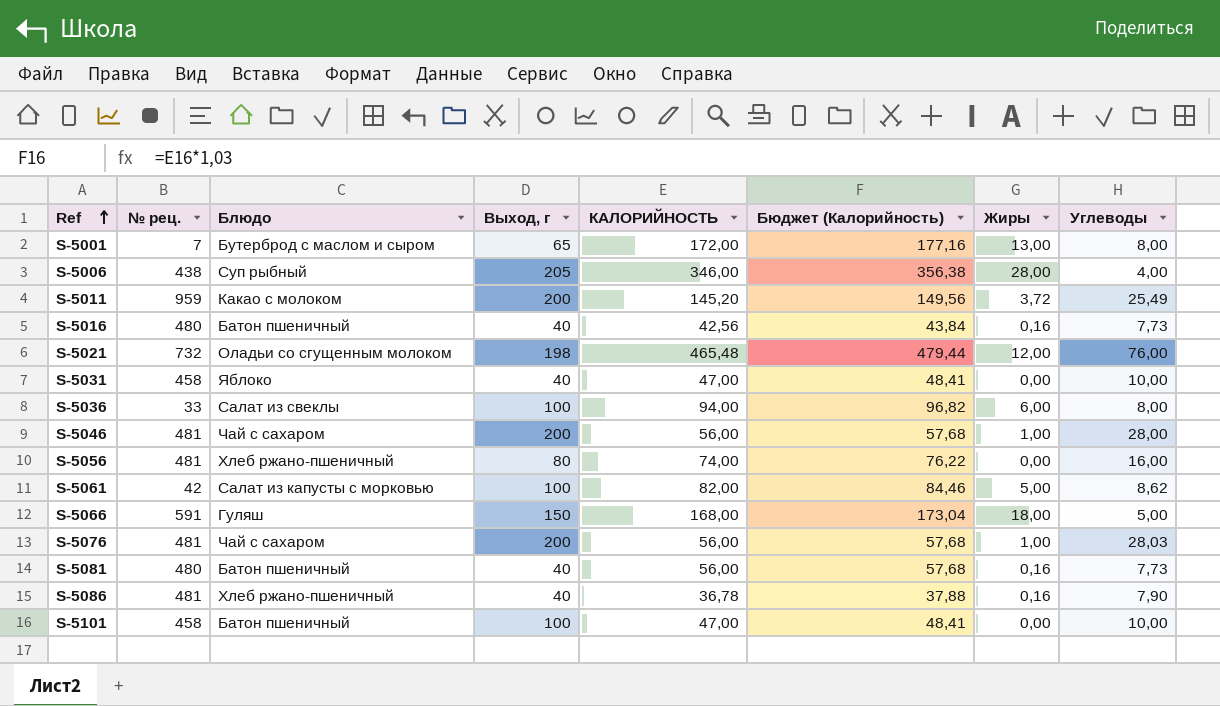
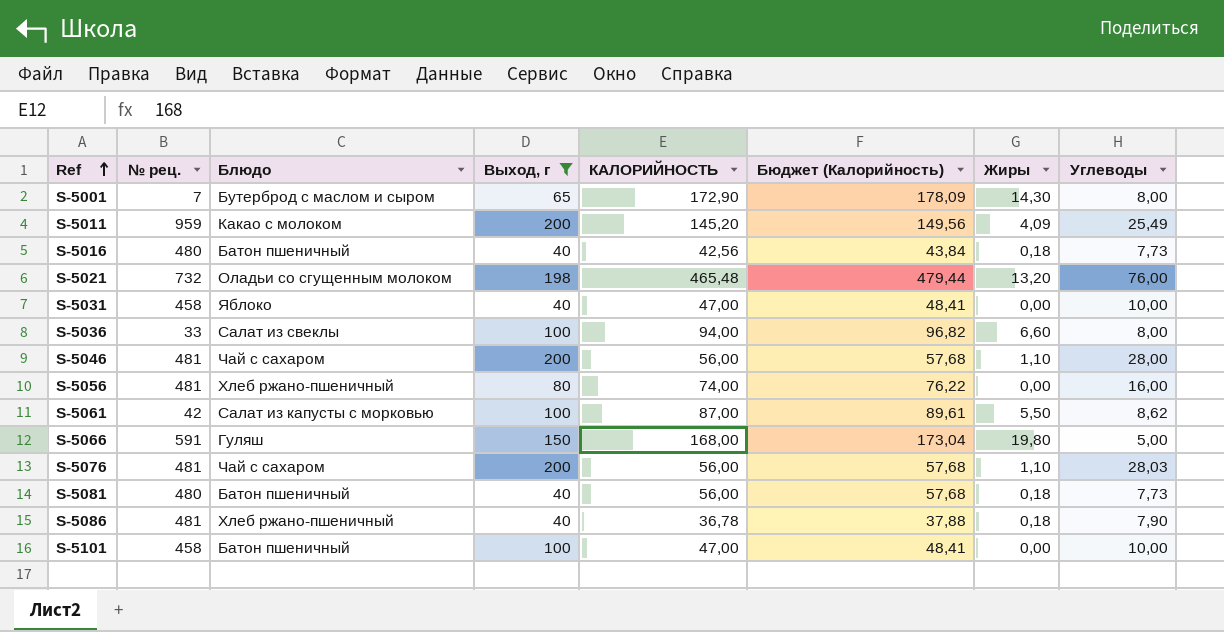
filter: none -> Выход, г != 205
S-5001 | КАЛОРИЙНОСТЬ: 172,00 -> 172,90
S-5001 | Бюджет (Калорийность): 177,16 -> 178,09
S-5001 | Жиры: 13,00 -> 14,30
S-5011 | Жиры: 3,72 -> 4,09
S-5016 | Жиры: 0,16 -> 0,18
S-5021 | Жиры: 12,00 -> 13,20
S-5036 | Жиры: 6,00 -> 6,60
S-5046 | Жиры: 1,00 -> 1,10
S-5061 | КАЛОРИЙНОСТЬ: 82,00 -> 87,00
S-5061 | Бюджет (Калорийность): 84,46 -> 89,61
S-5061 | Жиры: 5,00 -> 5,50
S-5066 | Жиры: 18,00 -> 19,80
S-5076 | Жиры: 1,00 -> 1,10
S-5081 | Жиры: 0,16 -> 0,18
S-5086 | Жиры: 0,16 -> 0,18

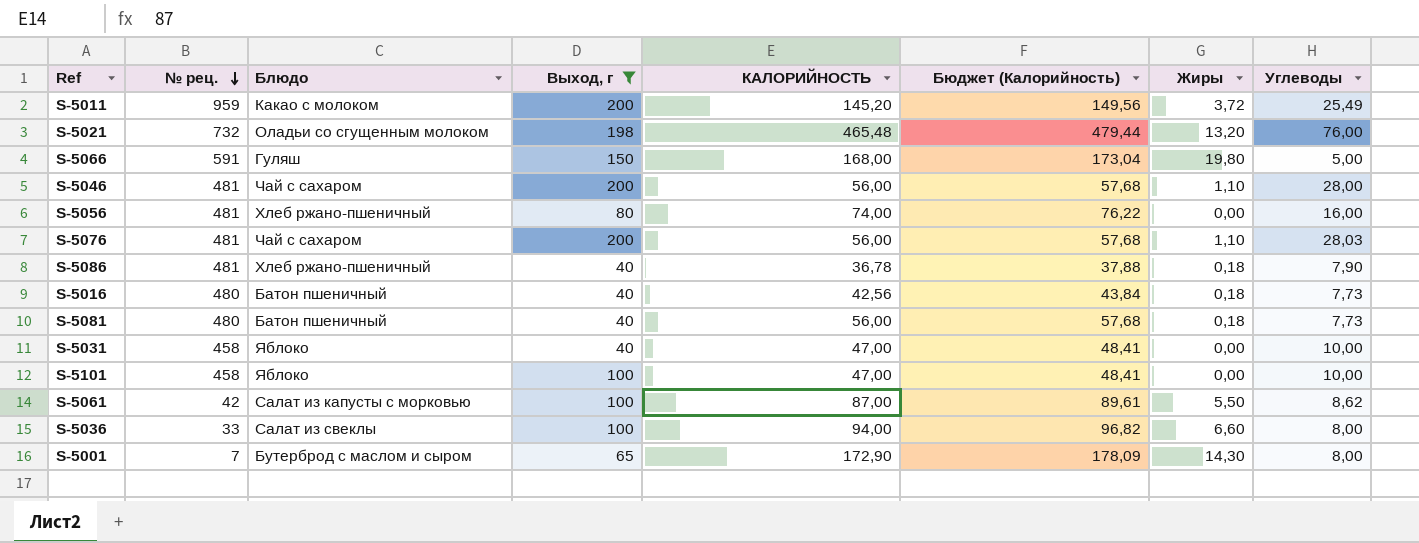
row order: Ref ascending -> № рец. descending
S-5011 | Жиры: 4,09 -> 3,72
S-5101 | Блюдо: Батон пшеничный -> Яблоко

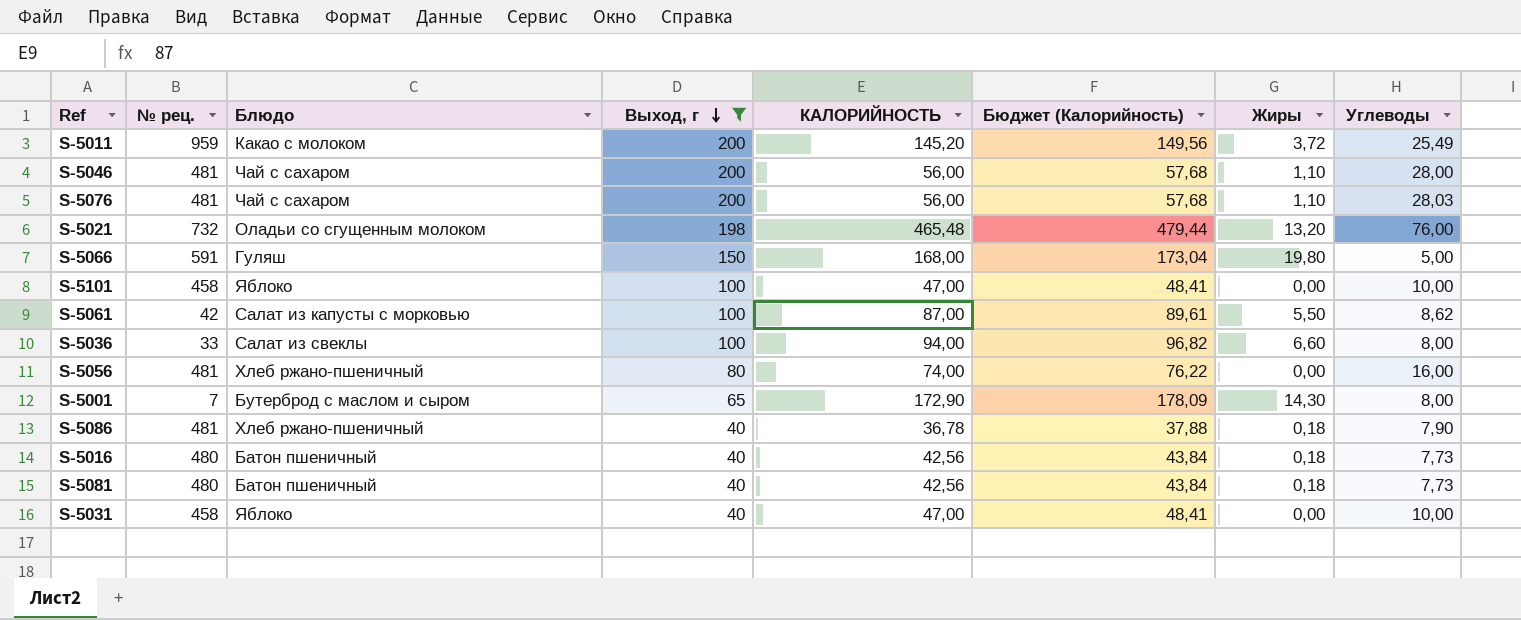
row order: № рец. descending -> Выход, г descending
S-5081 | КАЛОРИЙНОСТЬ: 56,00 -> 42,56
S-5081 | Бюджет (Калорийность): 57,68 -> 43,84

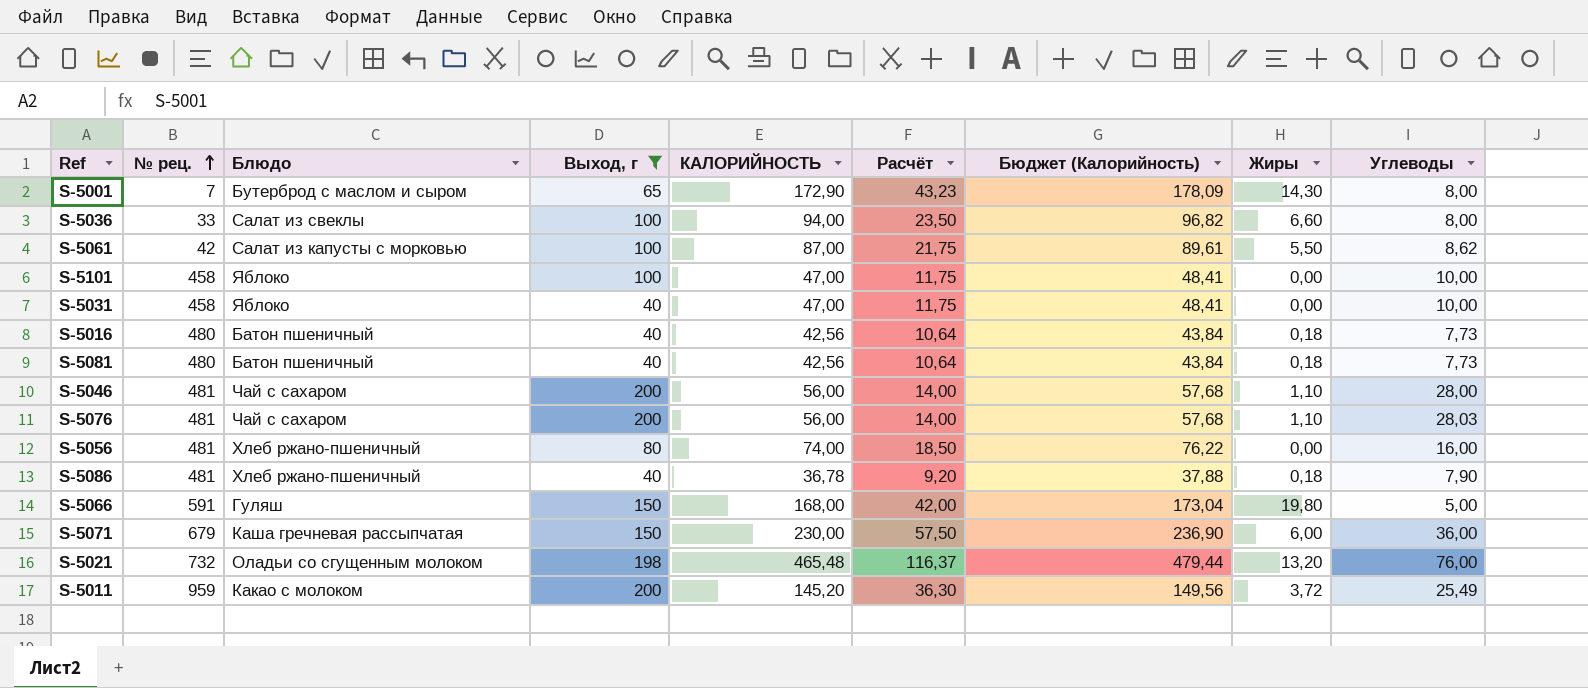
row order: Выход, г descending -> № рец. ascending
column Расчёт | formula: none -> [КАЛОРИЙНОСТЬ] * 0,25
row S-5071: none -> 679 | Каша гречневая рассыпчатая | 150 | 230,00 | 57,50 | 236,90 | 6,00 | 36,00

